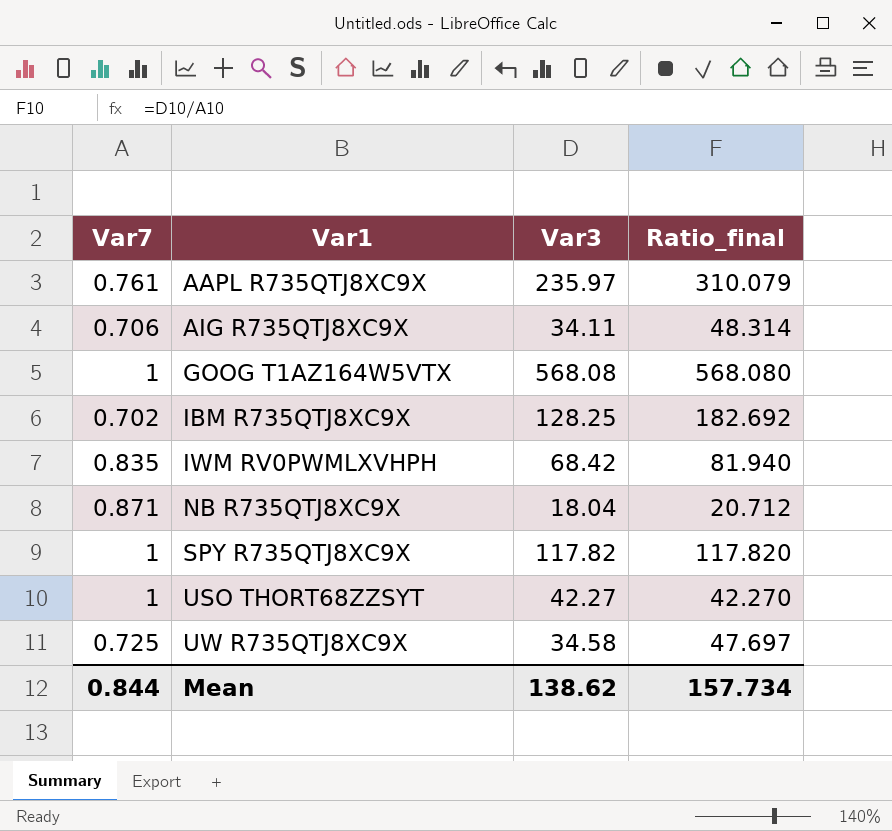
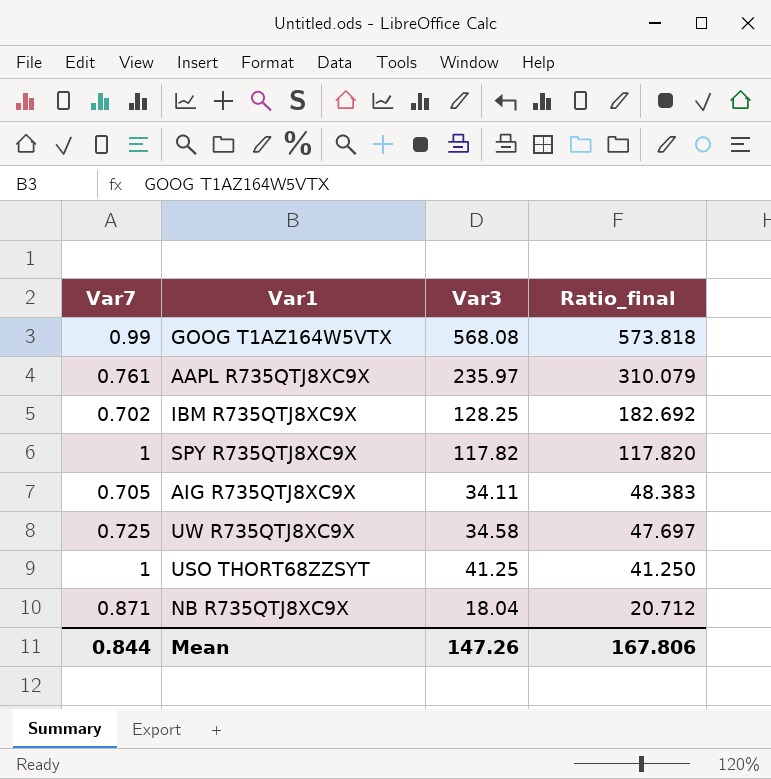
row order: Var1 ascending -> Ratio_final descending
row IWM RV0PWMLXVHPH: 0.835 | 68.42 | 81.940 -> none
GOOG T1AZ164W5VTX | Var7: 1 -> 0.99
GOOG T1AZ164W5VTX | Ratio_final: 568.080 -> 573.818
AIG R735QTJ8XC9X | Var7: 0.706 -> 0.705
AIG R735QTJ8XC9X | Ratio_final: 48.314 -> 48.383
USO THORT68ZZSYT | Var3: 42.27 -> 41.25
USO THORT68ZZSYT | Ratio_final: 42.270 -> 41.250
Mean | Var3: 138.62 -> 147.26
Mean | Ratio_final: 157.734 -> 167.806

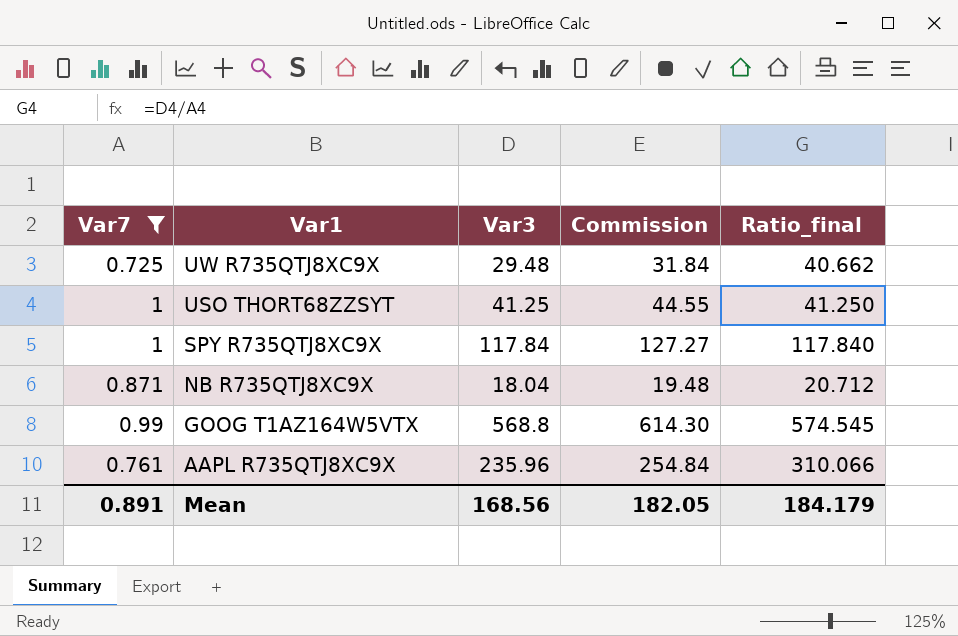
filter: none -> Var7 >= 0.725
row order: Ratio_final descending -> Var1 descending
column Commission | formula: none -> [Var3] * 1.08
UW R735QTJ8XC9X | Var3: 34.58 -> 29.48
UW R735QTJ8XC9X | Ratio_final: 47.697 -> 40.662
SPY R735QTJ8XC9X | Var3: 117.82 -> 117.84
SPY R735QTJ8XC9X | Ratio_final: 117.820 -> 117.840
GOOG T1AZ164W5VTX | Var3: 568.08 -> 568.8
GOOG T1AZ164W5VTX | Ratio_final: 573.818 -> 574.545
AAPL R735QTJ8XC9X | Var3: 235.97 -> 235.96
AAPL R735QTJ8XC9X | Ratio_final: 310.079 -> 310.066
Mean | Var7: 0.844 -> 0.891
Mean | Var3: 147.26 -> 168.56
Mean | Ratio_final: 167.806 -> 184.179

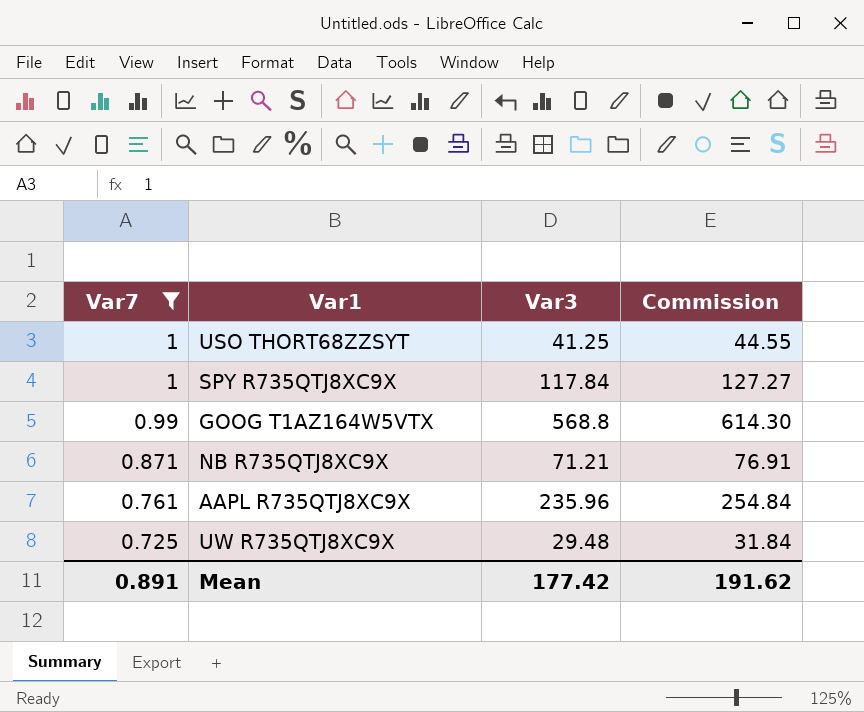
row order: Var1 descending -> Var7 descending
column Ratio_final | formula: [Var3] / [Var7] -> none
NB R735QTJ8XC9X | Var3: 18.04 -> 71.21
NB R735QTJ8XC9X | Commission: 19.48 -> 76.91
Mean | Var3: 168.56 -> 177.42
Mean | Commission: 182.05 -> 191.62

